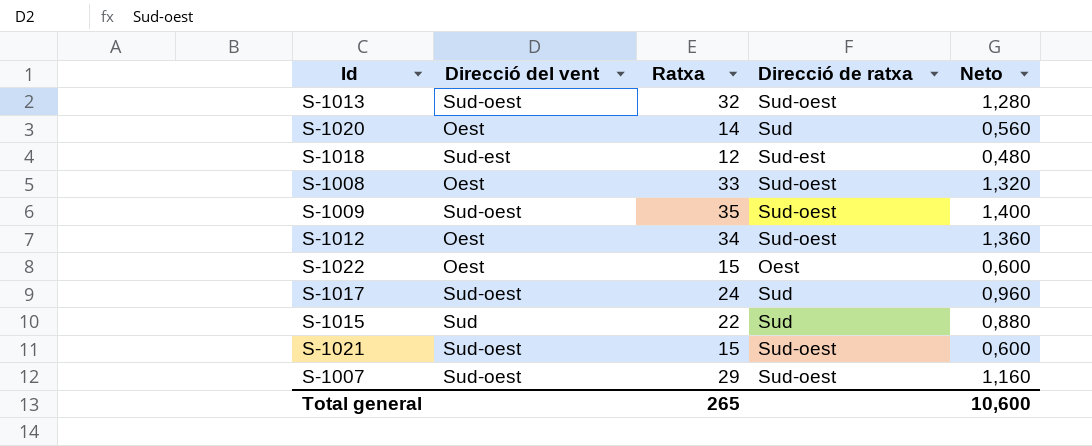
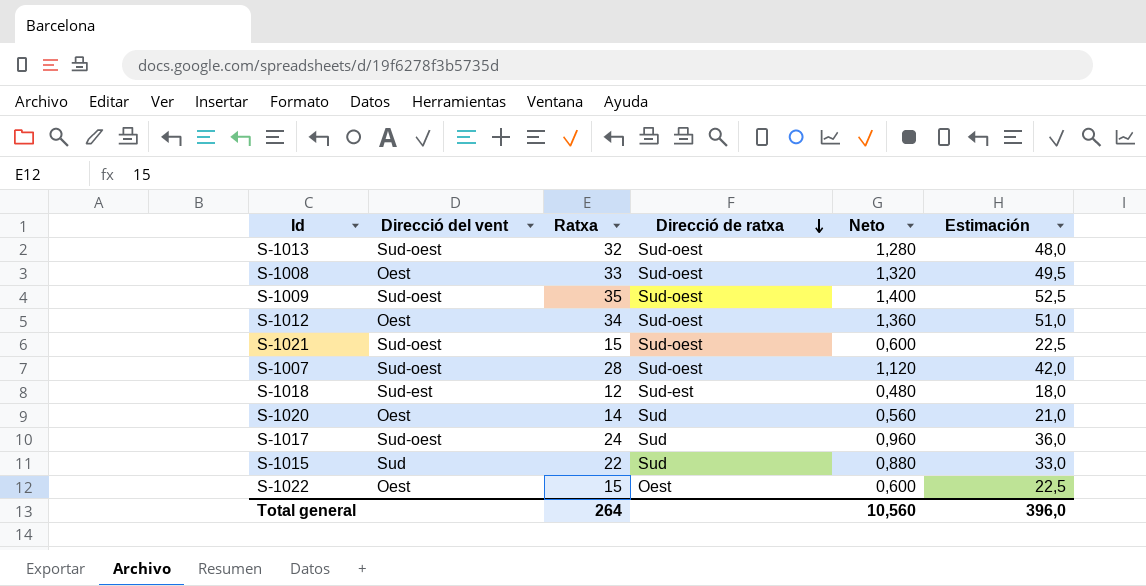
row order: none -> Direcció de ratxa descending
column Estimación | formula: none -> [Ratxa] * 1,5
S-1007 | Ratxa: 29 -> 28
S-1007 | Neto: 1,160 -> 1,120
Total general | Ratxa: 265 -> 264
Total general | Neto: 10,600 -> 10,560

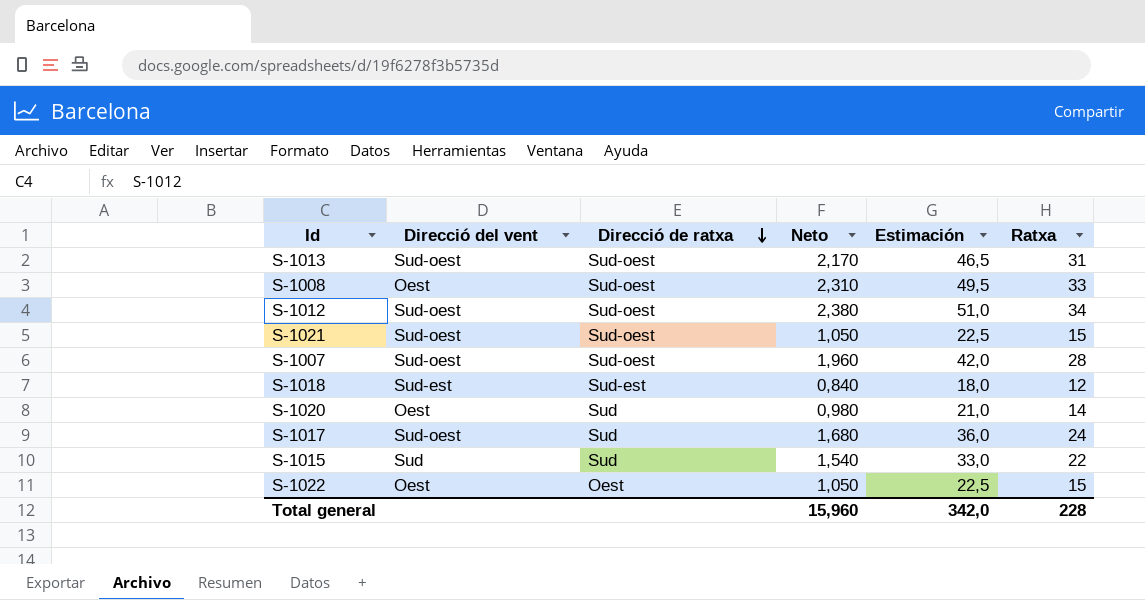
column Neto | formula: [Ratxa] * 0,04 -> [Ratxa] * 0,07
column Ratxa | position: 3 -> 6
row S-1009: Sud-oest | 35 | Sud-oest | 1,400 | 52,5 -> none
S-1013 | Estimación: 48,0 -> 46,5
S-1013 | Ratxa: 32 -> 31
S-1012 | Direcció del vent: Oest -> Sud-oest
Total general | Neto: 10,560 -> 15,960
Total general | Estimación: 396,0 -> 342,0
Total general | Ratxa: 264 -> 228

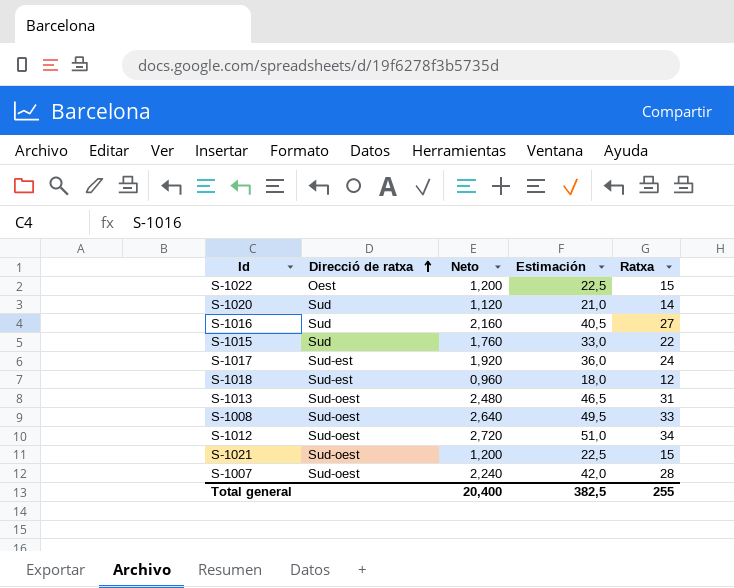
row order: Direcció de ratxa descending -> Direcció de ratxa ascending
column Direcció del vent | position: 2 -> none
column Neto | formula: [Ratxa] * 0,07 -> [Ratxa] * 0,08
row S-1016: none -> Sud | 2,160 | 40,5 | 27
S-1017 | Direcció de ratxa: Sud -> Sud-est
Total general | Neto: 15,960 -> 20,400
Total general | Estimación: 342,0 -> 382,5
Total general | Ratxa: 228 -> 255

